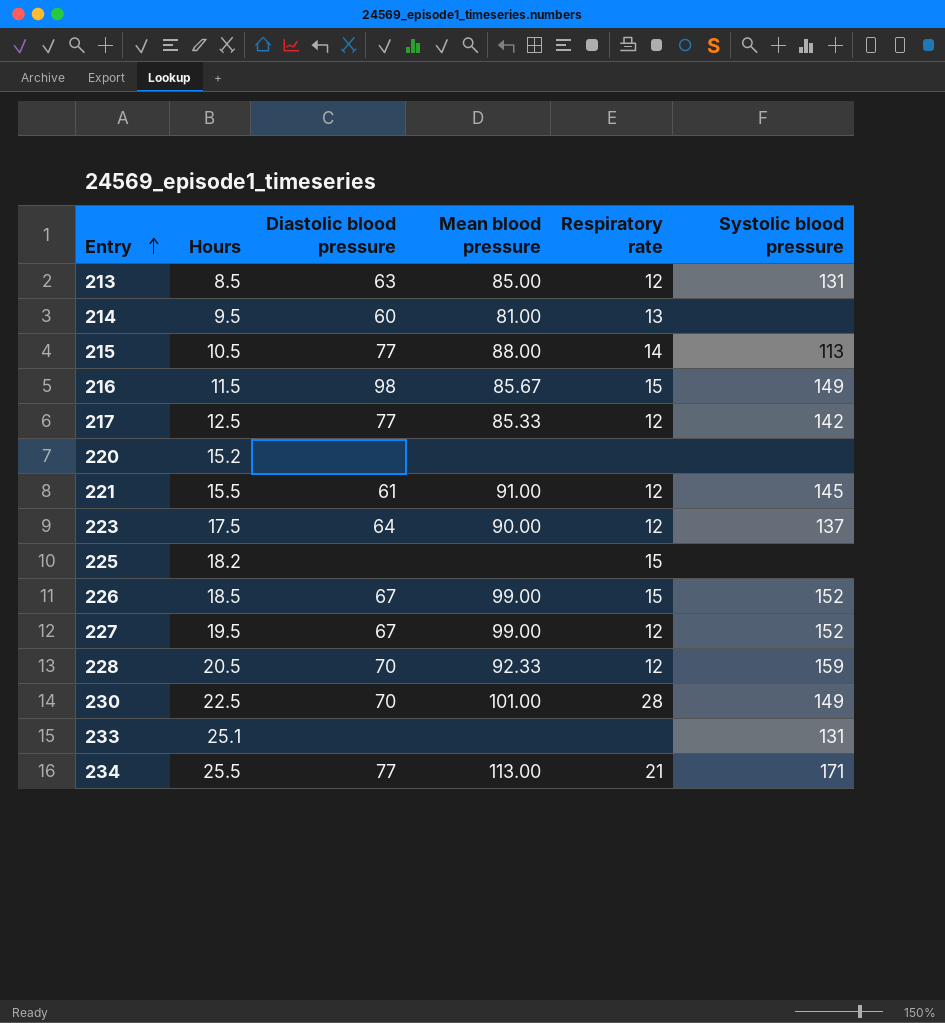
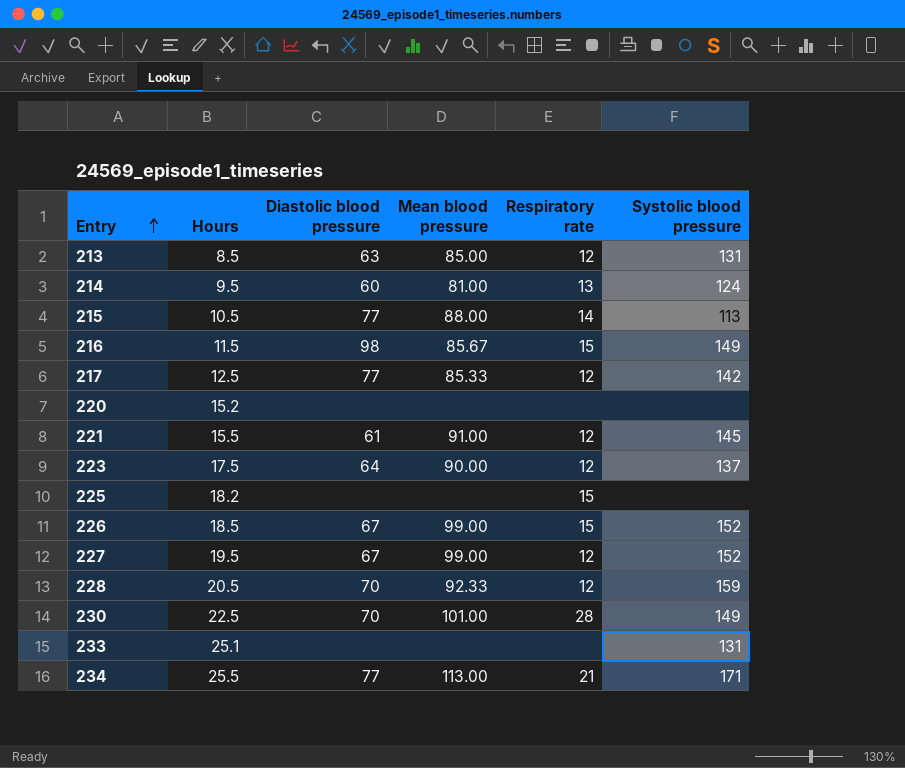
214 | Systolic blood pressure: none -> 124

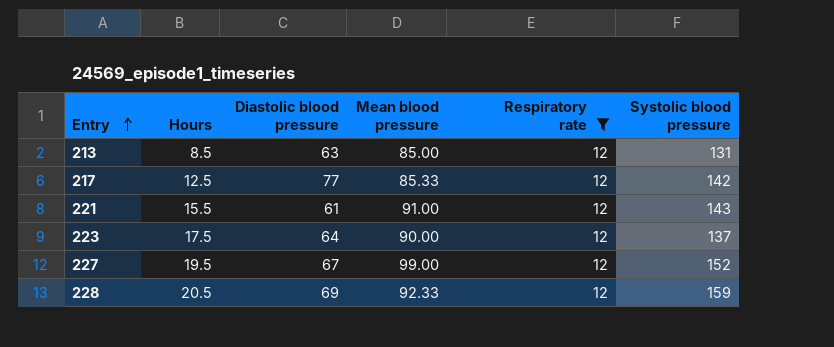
filter: none -> Respiratory rate = 12
221 | Systolic blood pressure: 145 -> 143
228 | Diastolic blood pressure: 70 -> 69

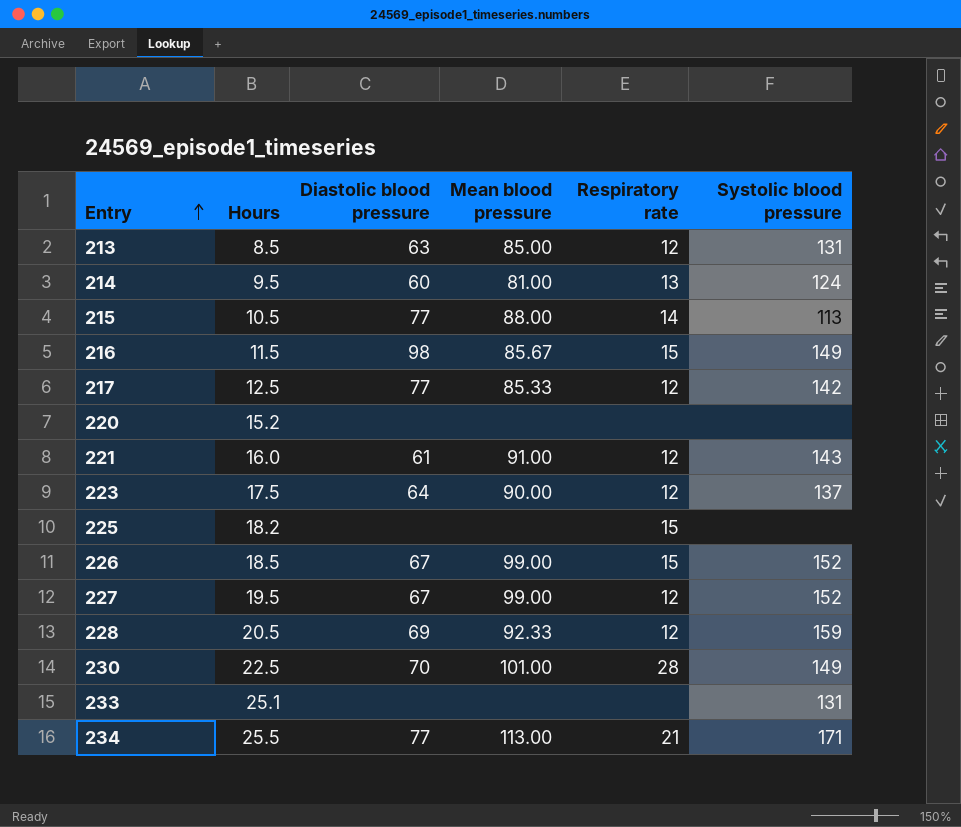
filter: Respiratory rate = 12 -> none
221 | Hours: 15.5 -> 16.0

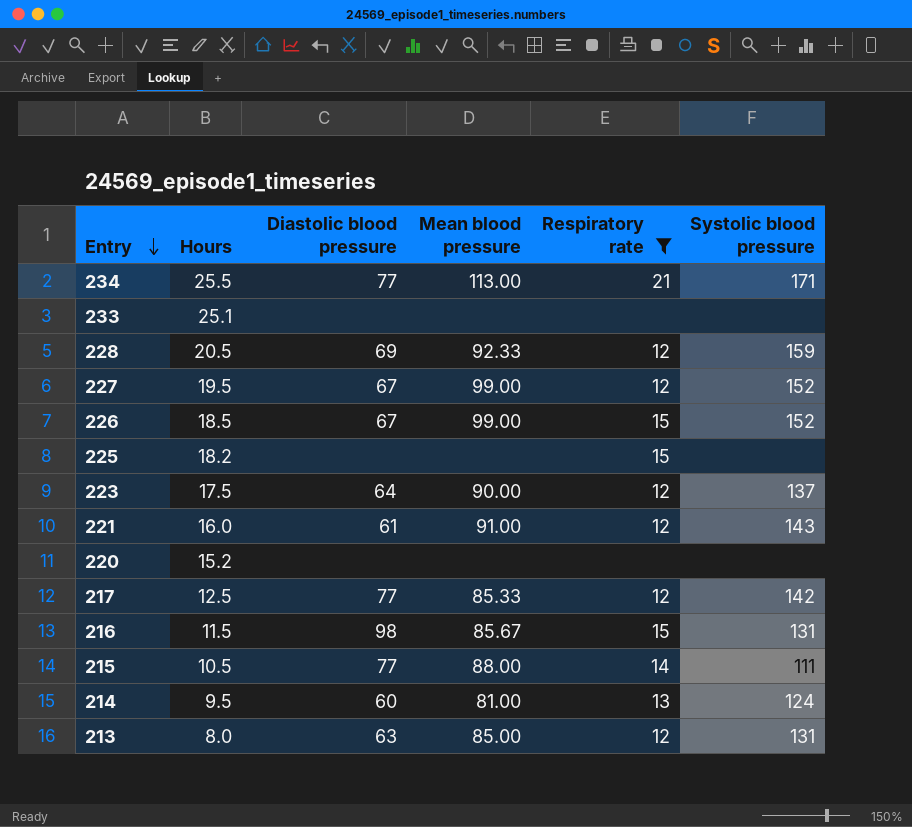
filter: none -> Respiratory rate != 28
row order: Entry ascending -> Entry descending
233 | Systolic blood pressure: 131 -> none
216 | Systolic blood pressure: 149 -> 131
215 | Systolic blood pressure: 113 -> 111
213 | Hours: 8.5 -> 8.0

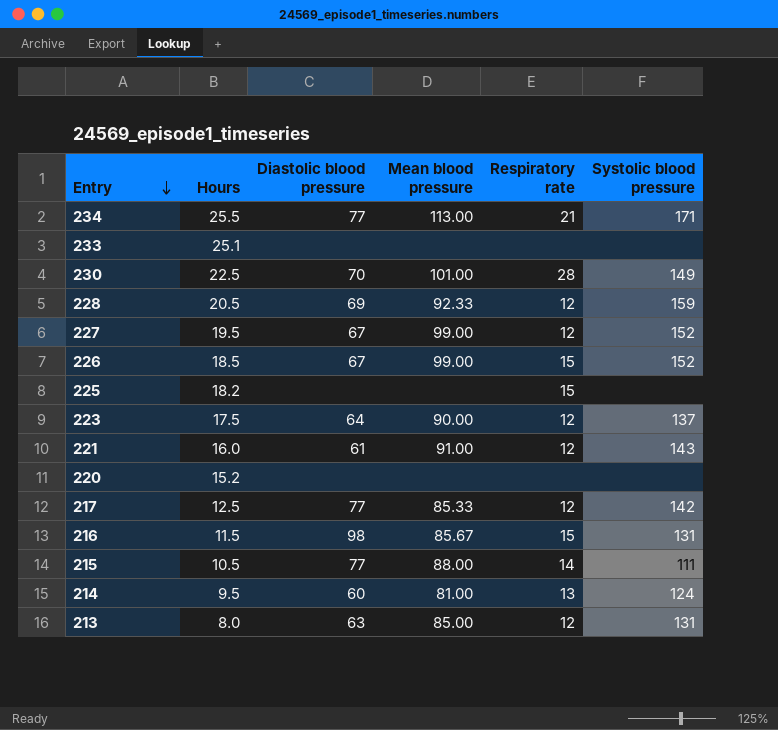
filter: Respiratory rate != 28 -> none

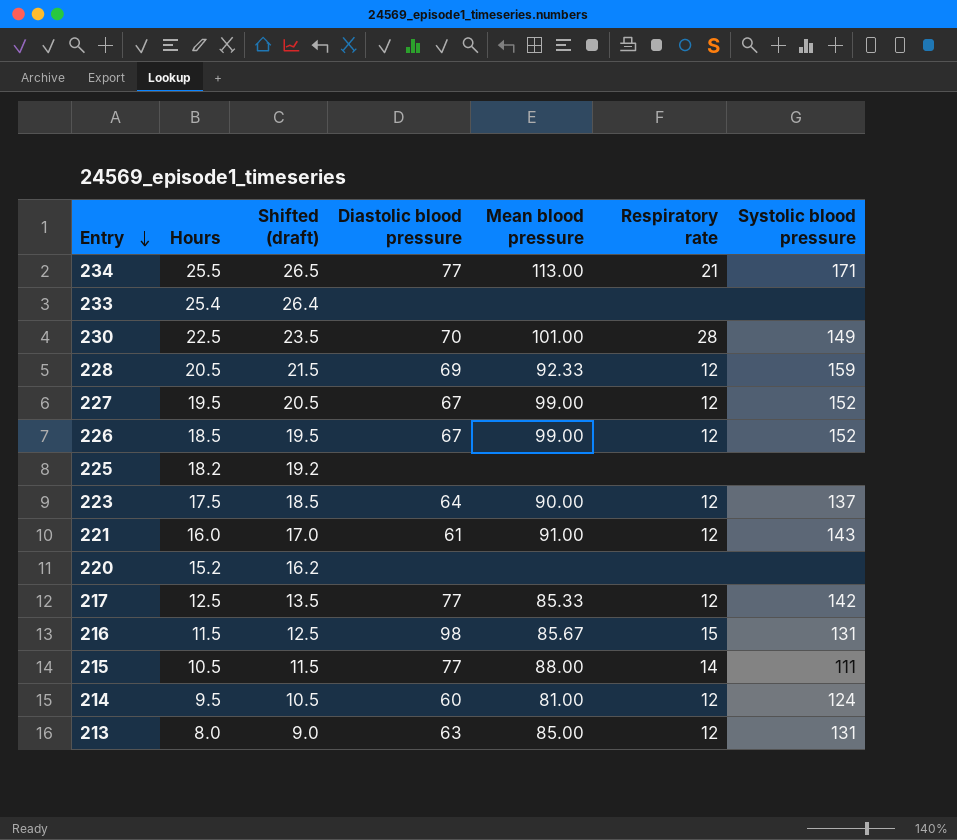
column Shifted (draft) | formula: none -> [Hours] + 1
233 | Hours: 25.1 -> 25.4
226 | Respiratory rate: 15 -> 12
225 | Respiratory rate: 15 -> none
214 | Respiratory rate: 13 -> 12

